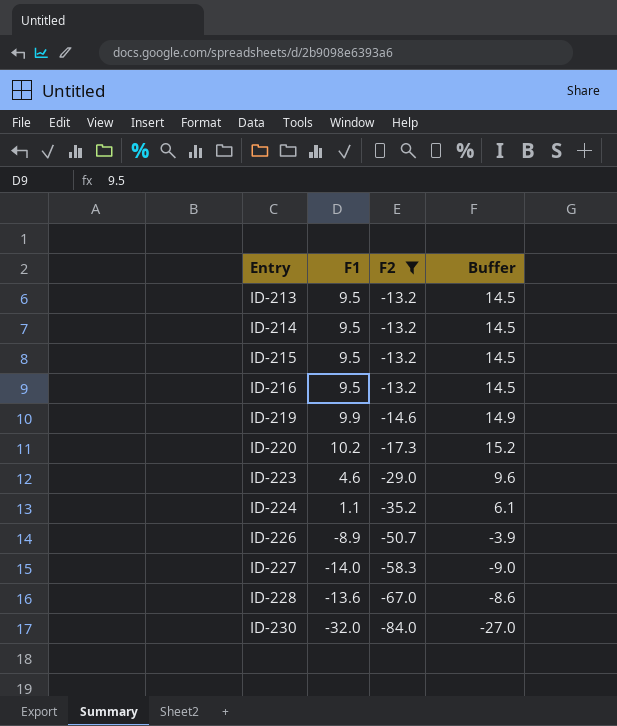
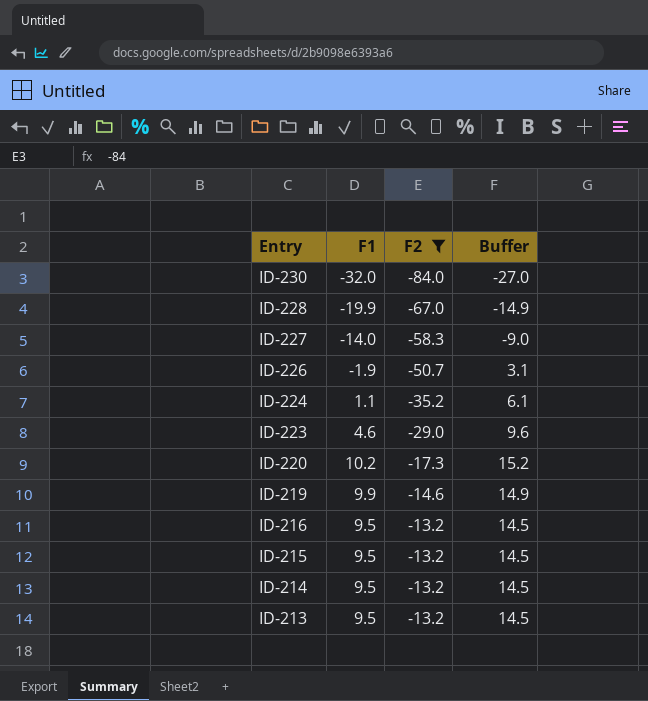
row order: Entry ascending -> Entry descending
ID-228 | F1: -13.6 -> -19.9
ID-228 | Buffer: -8.6 -> -14.9
ID-226 | F1: -8.9 -> -1.9
ID-226 | Buffer: -3.9 -> 3.1

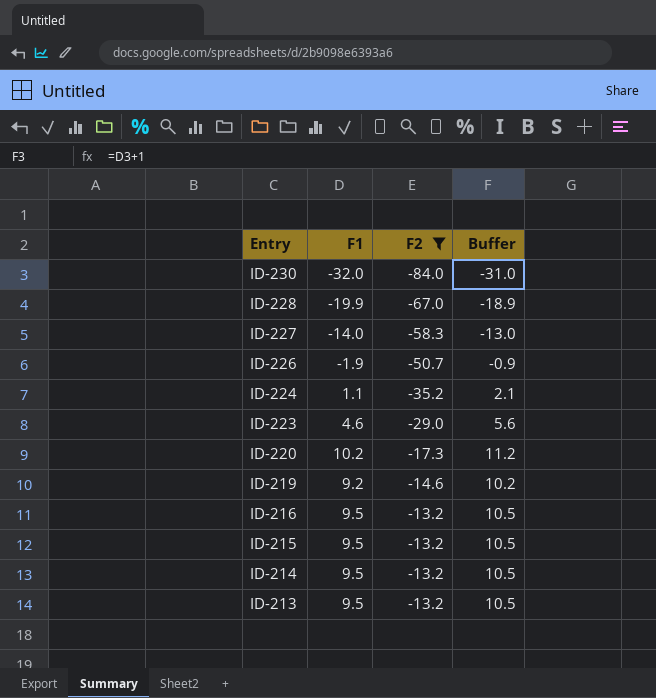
column Buffer | formula: [F1] + 5 -> [F1] + 1
ID-219 | F1: 9.9 -> 9.2

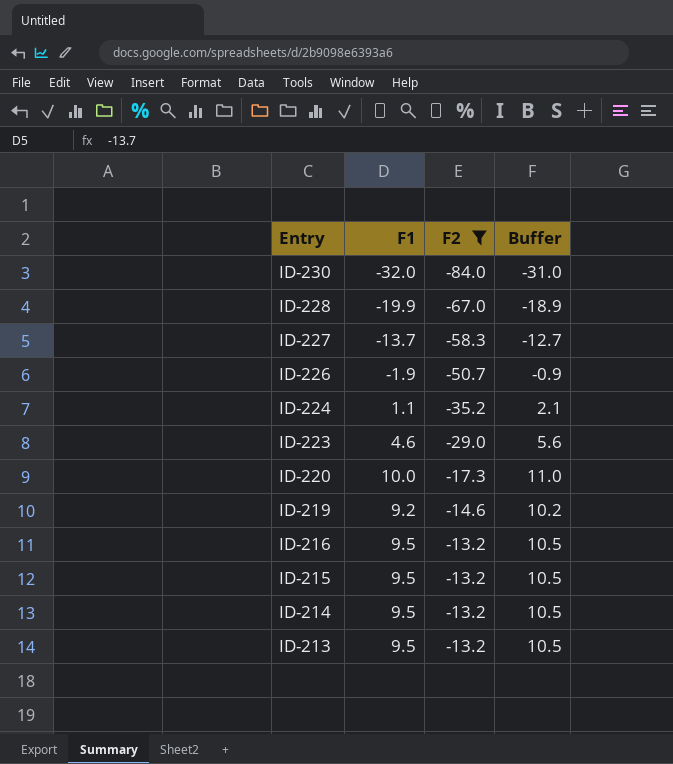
ID-227 | F1: -14.0 -> -13.7
ID-227 | Buffer: -13.0 -> -12.7
ID-220 | F1: 10.2 -> 10.0
ID-220 | Buffer: 11.2 -> 11.0

